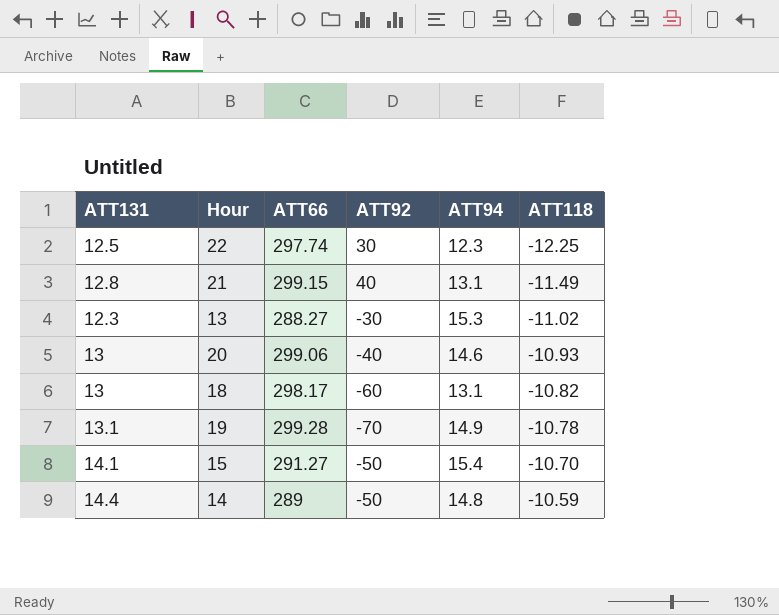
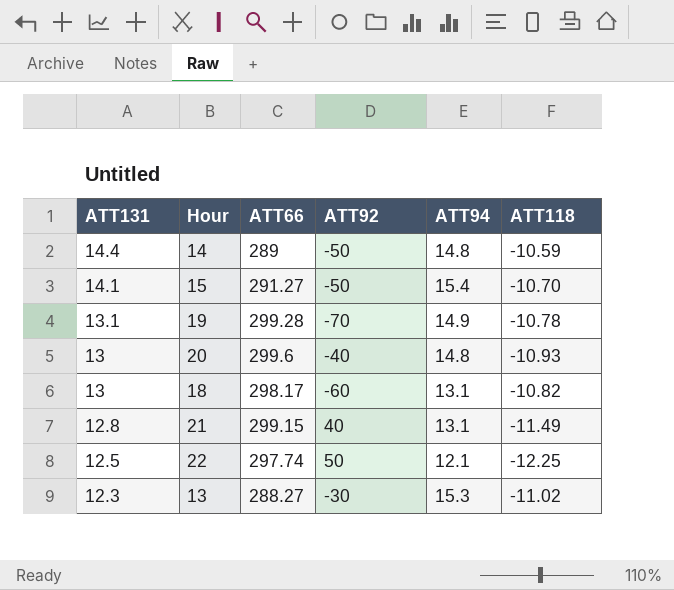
row order: ATT118 ascending -> ATT131 descending
20 | ATT66: 299.06 -> 299.6
20 | ATT94: 14.6 -> 14.8
22 | ATT92: 30 -> 50
22 | ATT94: 12.3 -> 12.1

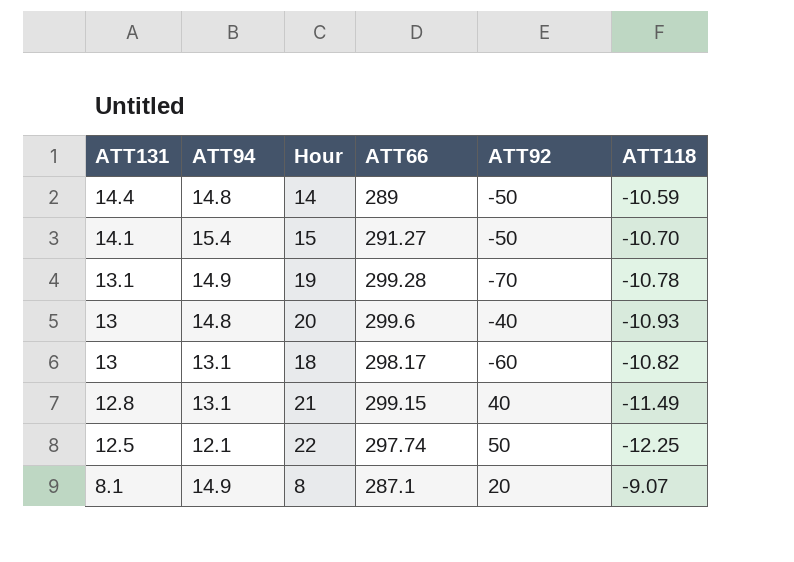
column ATT94 | position: 5 -> 2
row 13: 12.3 | 288.27 | -30 | 15.3 | -11.02 -> none
row 8: none -> 8.1 | 14.9 | 287.1 | 20 | -9.07

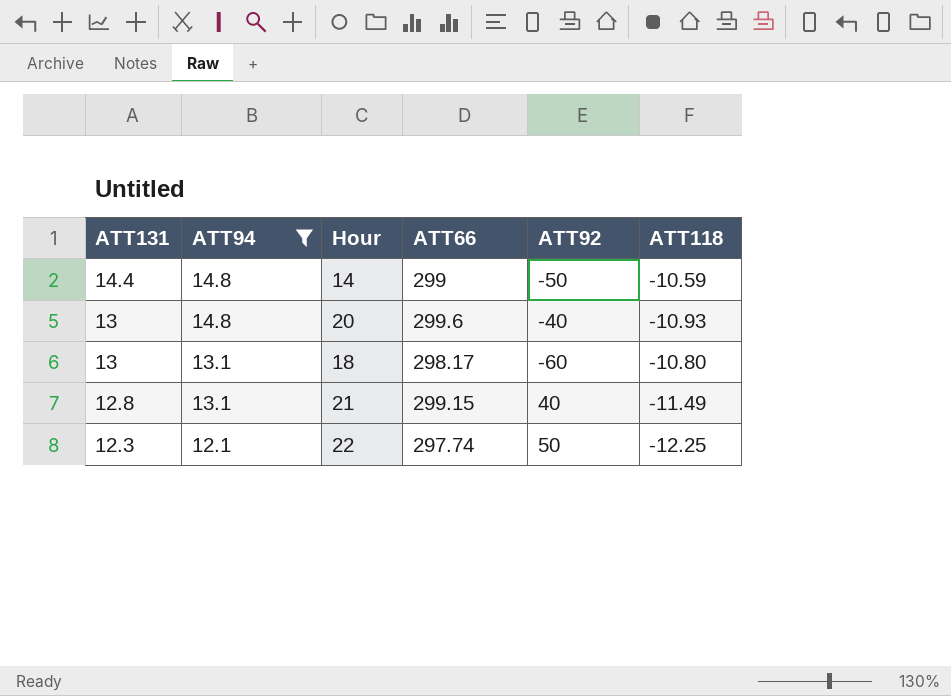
filter: none -> ATT94 <= 14.8
14 | ATT66: 289 -> 299
18 | ATT118: -10.82 -> -10.80
22 | ATT131: 12.5 -> 12.3

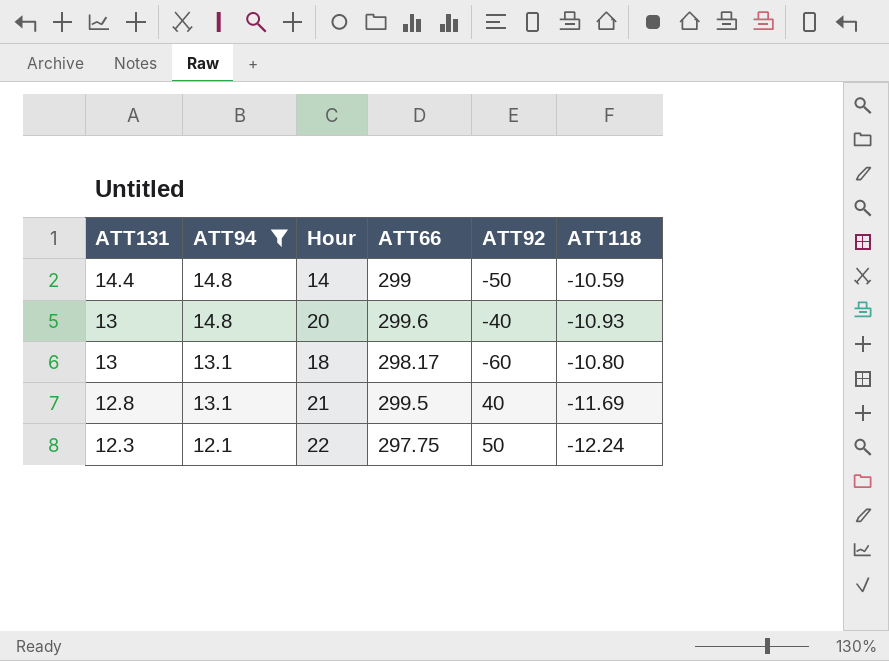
21 | ATT66: 299.15 -> 299.5
21 | ATT118: -11.49 -> -11.69
22 | ATT66: 297.74 -> 297.75
22 | ATT118: -12.25 -> -12.24

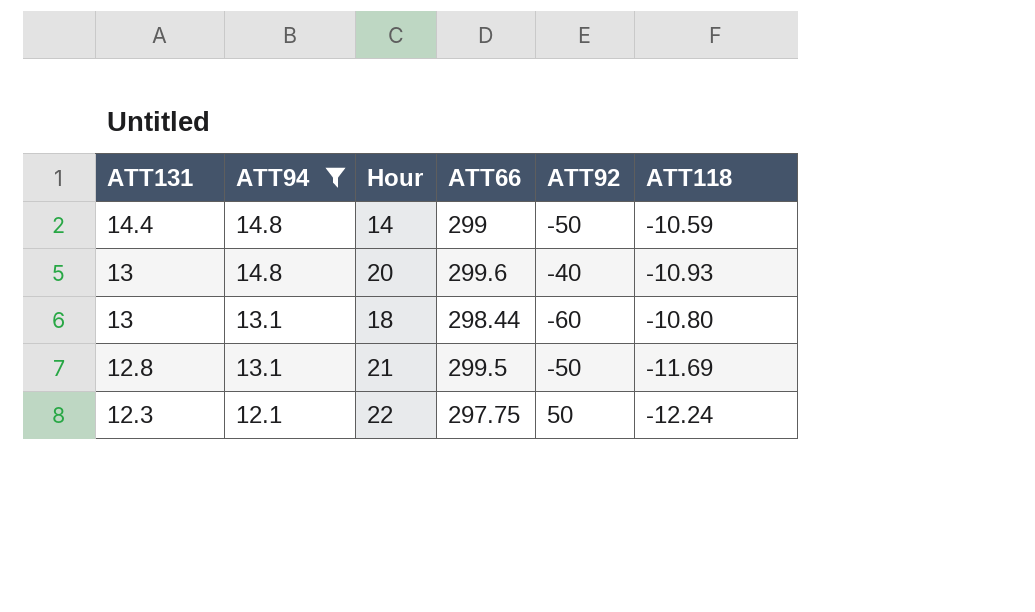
18 | ATT66: 298.17 -> 298.44
21 | ATT92: 40 -> -50

